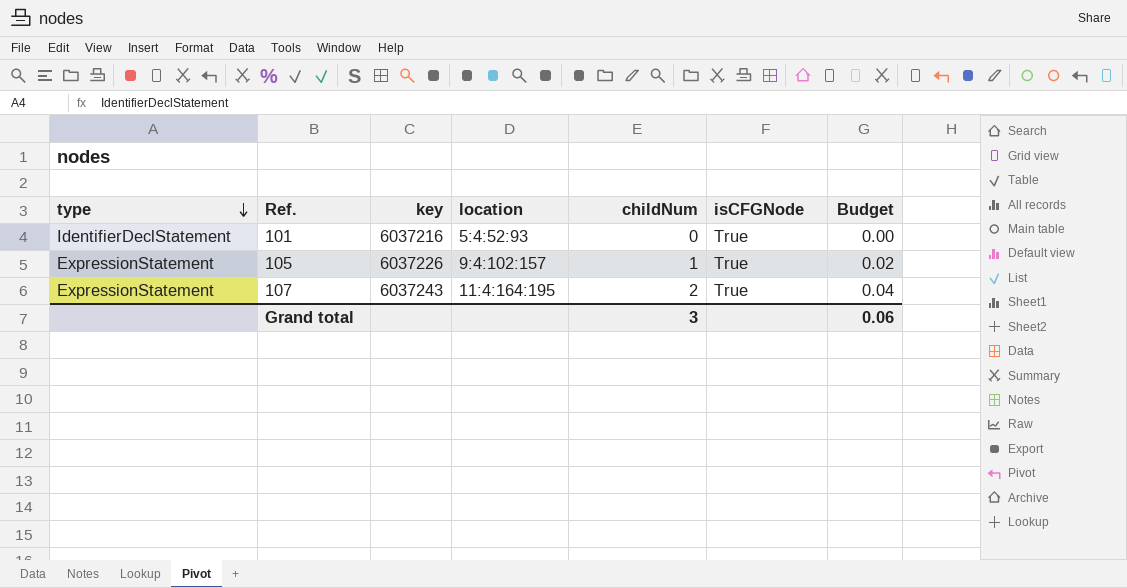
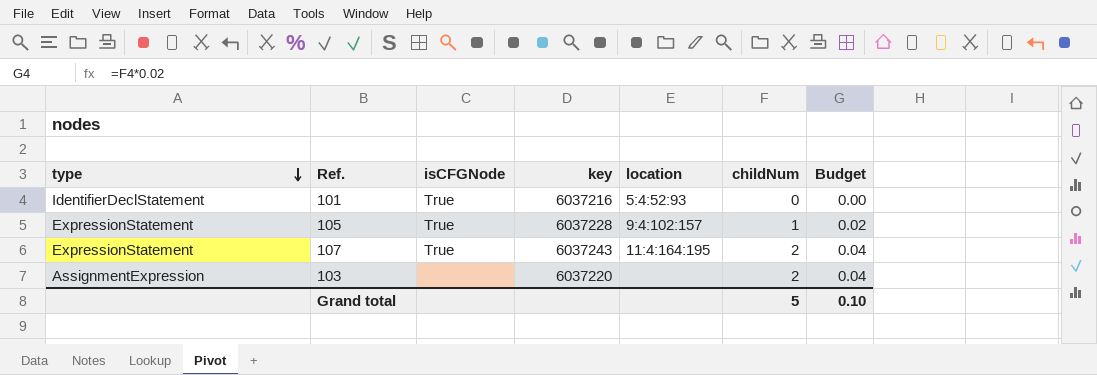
column isCFGNode | position: 6 -> 3
105 | key: 6037226 -> 6037228
row 103: none -> AssignmentExpression | none | 6037220 | none | 2 | 0.04
Grand total | childNum: 3 -> 5
Grand total | Budget: 0.06 -> 0.10

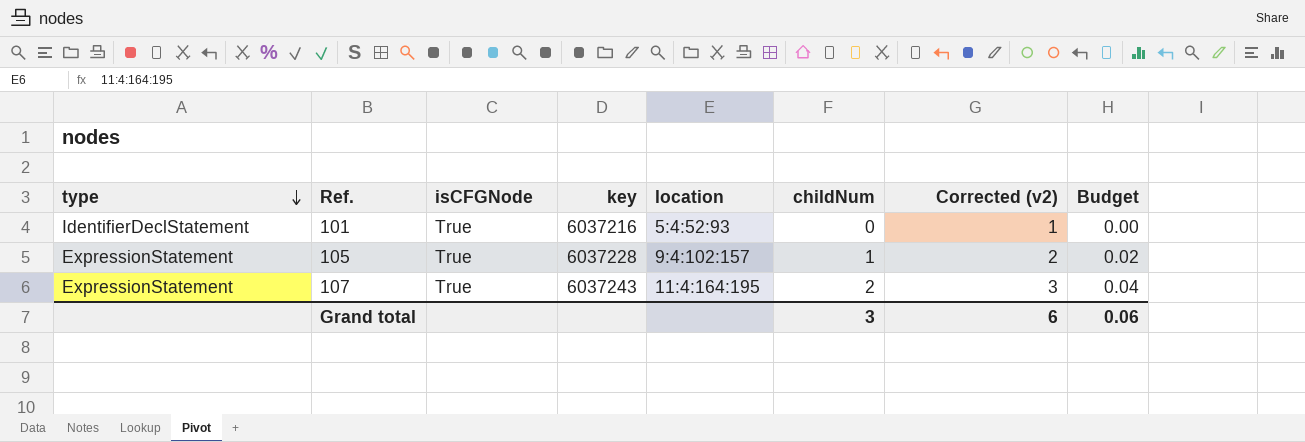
column Corrected (v2) | formula: none -> [childNum] + 1
row 103: AssignmentExpression | none | 6037220 | none | 2 | 0.04 -> none
Grand total | childNum: 5 -> 3
Grand total | Budget: 0.10 -> 0.06

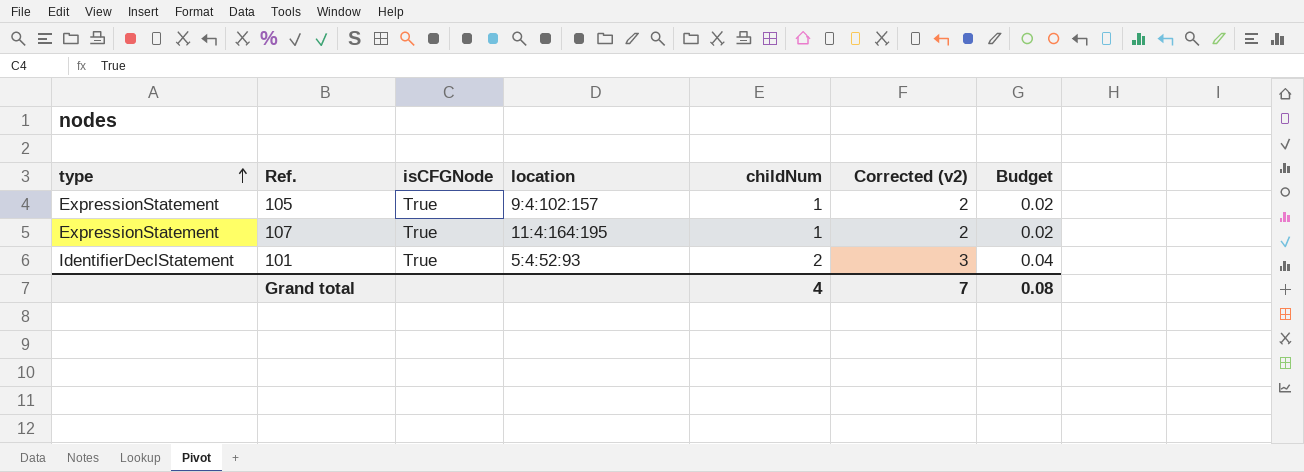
row order: type descending -> type ascending
column key | position: 4 -> none
107 | childNum: 2 -> 1
107 | Corrected (v2): 3 -> 2
107 | Budget: 0.04 -> 0.02
101 | childNum: 0 -> 2
101 | Corrected (v2): 1 -> 3
101 | Budget: 0.00 -> 0.04
Grand total | childNum: 3 -> 4
Grand total | Corrected (v2): 6 -> 7
Grand total | Budget: 0.06 -> 0.08

